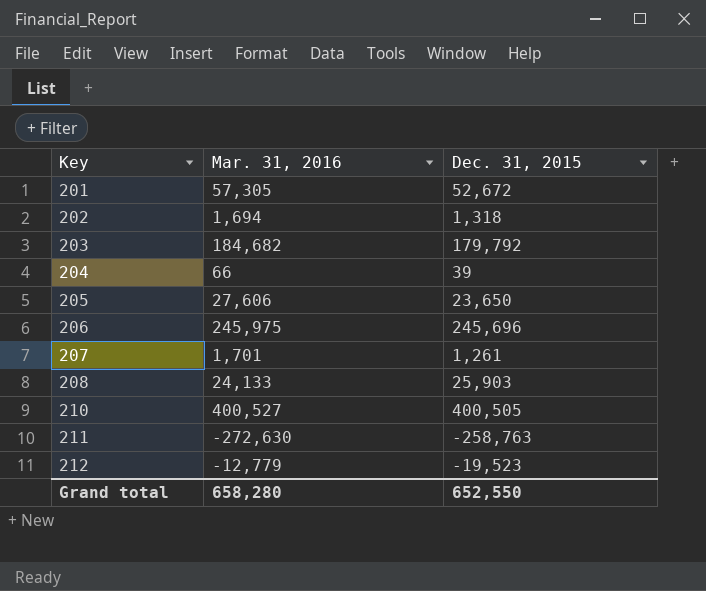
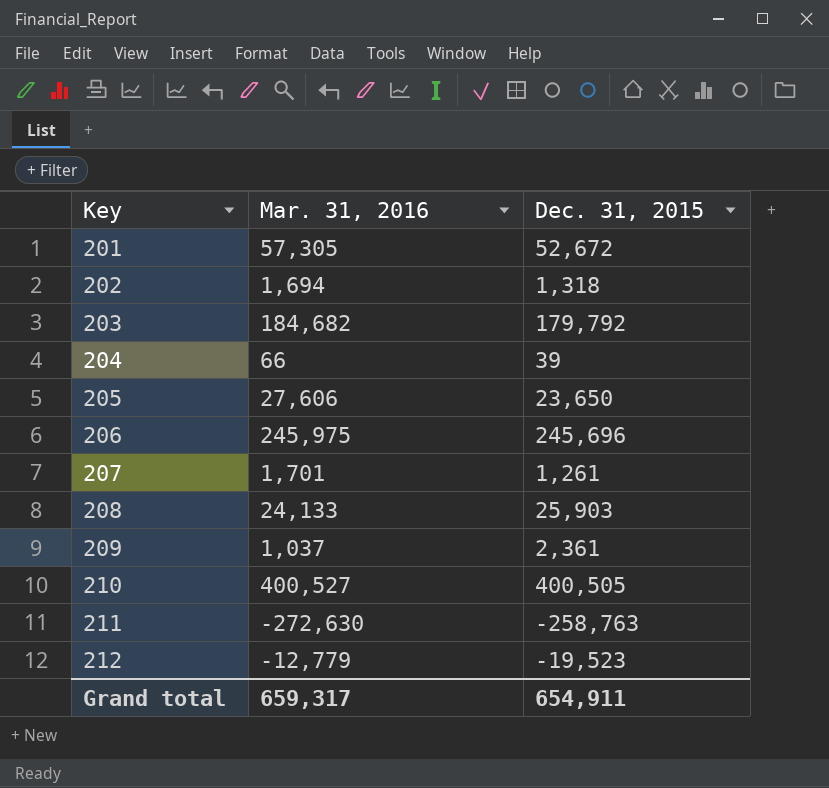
row 209: none -> 1,037 | 2,361
Grand total | Mar. 31, 2016: 658,280 -> 659,317
Grand total | Dec. 31, 2015: 652,550 -> 654,911

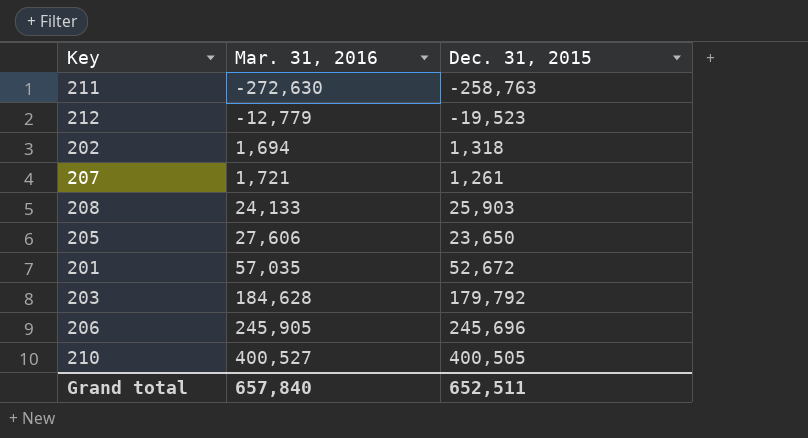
row order: Key ascending -> Mar. 31, 2016 ascending
row 204: 66 | 39 -> none
row 209: 1,037 | 2,361 -> none
207 | Mar. 31, 2016: 1,701 -> 1,721
201 | Mar. 31, 2016: 57,305 -> 57,035
203 | Mar. 31, 2016: 184,682 -> 184,628
206 | Mar. 31, 2016: 245,975 -> 245,905
Grand total | Mar. 31, 2016: 659,317 -> 657,840
Grand total | Dec. 31, 2015: 654,911 -> 652,511

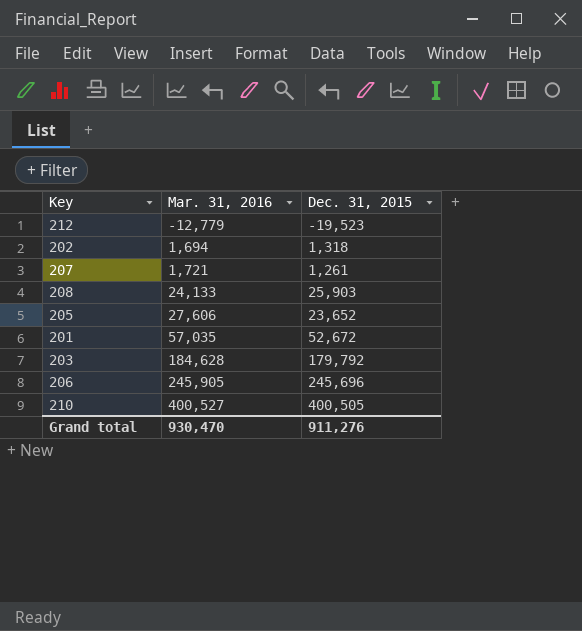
row 211: -272,630 | -258,763 -> none
205 | Dec. 31, 2015: 23,650 -> 23,652
Grand total | Mar. 31, 2016: 657,840 -> 930,470
Grand total | Dec. 31, 2015: 652,511 -> 911,276

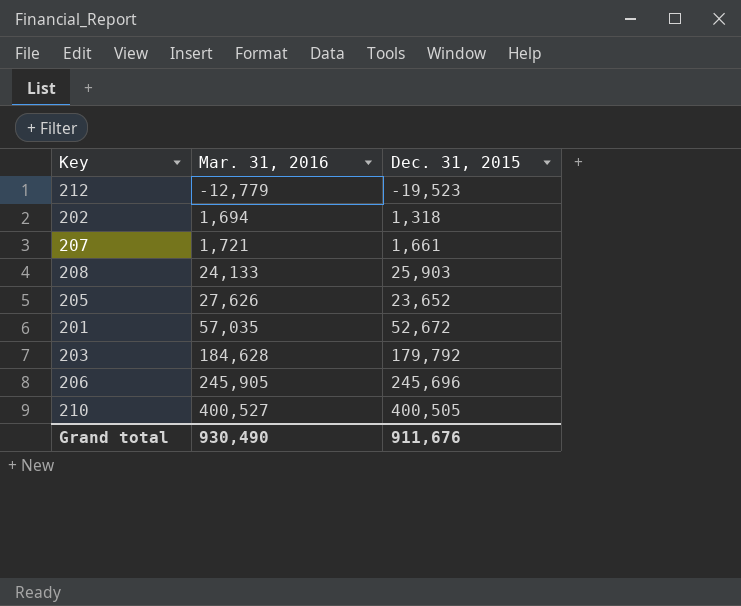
207 | Dec. 31, 2015: 1,261 -> 1,661
205 | Mar. 31, 2016: 27,606 -> 27,626
Grand total | Mar. 31, 2016: 930,470 -> 930,490
Grand total | Dec. 31, 2015: 911,276 -> 911,676

